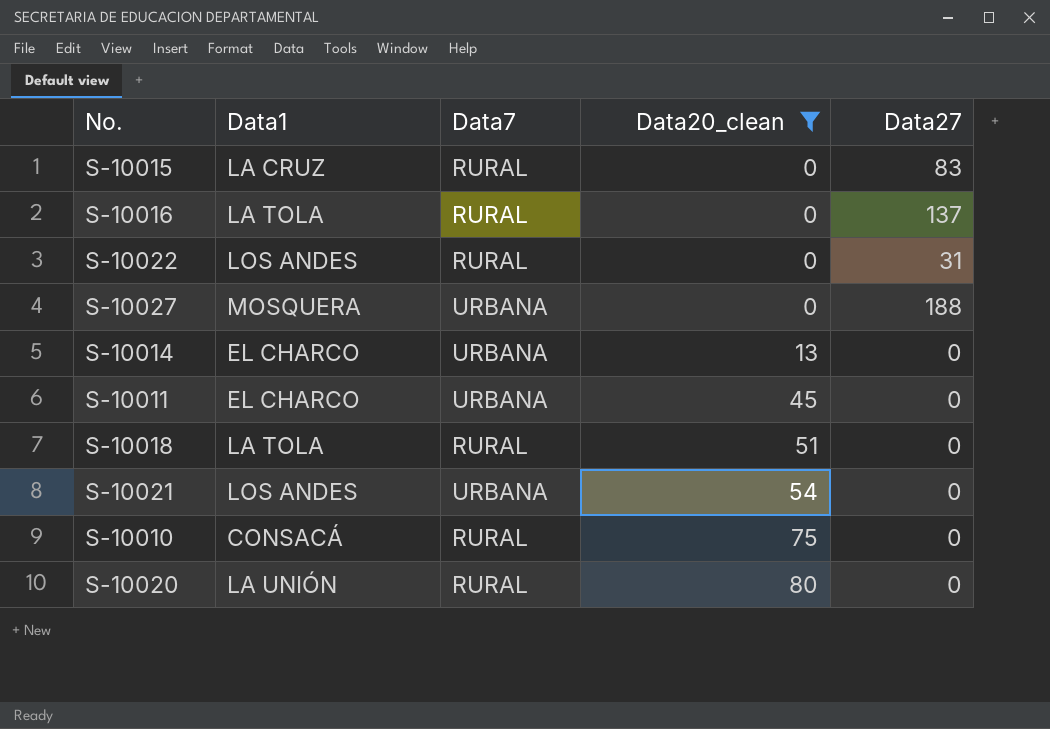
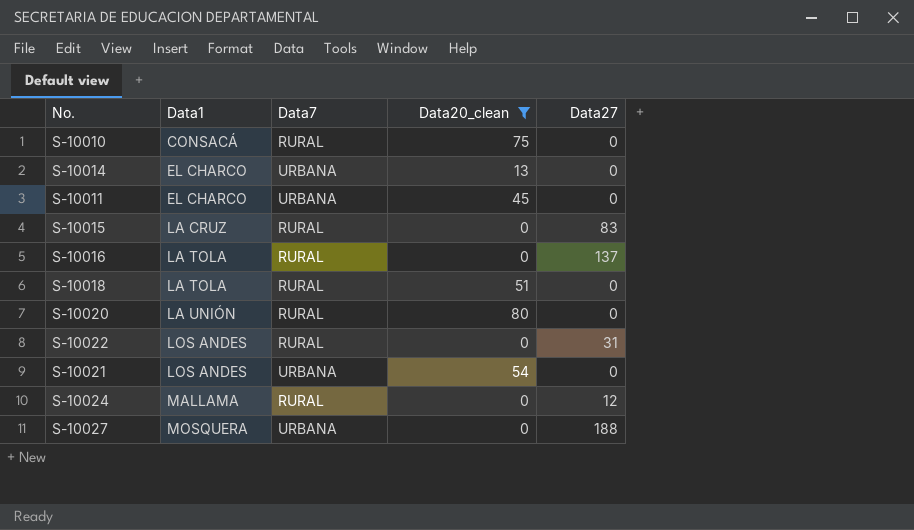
row order: Data20_clean ascending -> Data1 ascending
row S-10024: none -> MALLAMA | RURAL | 0 | 12

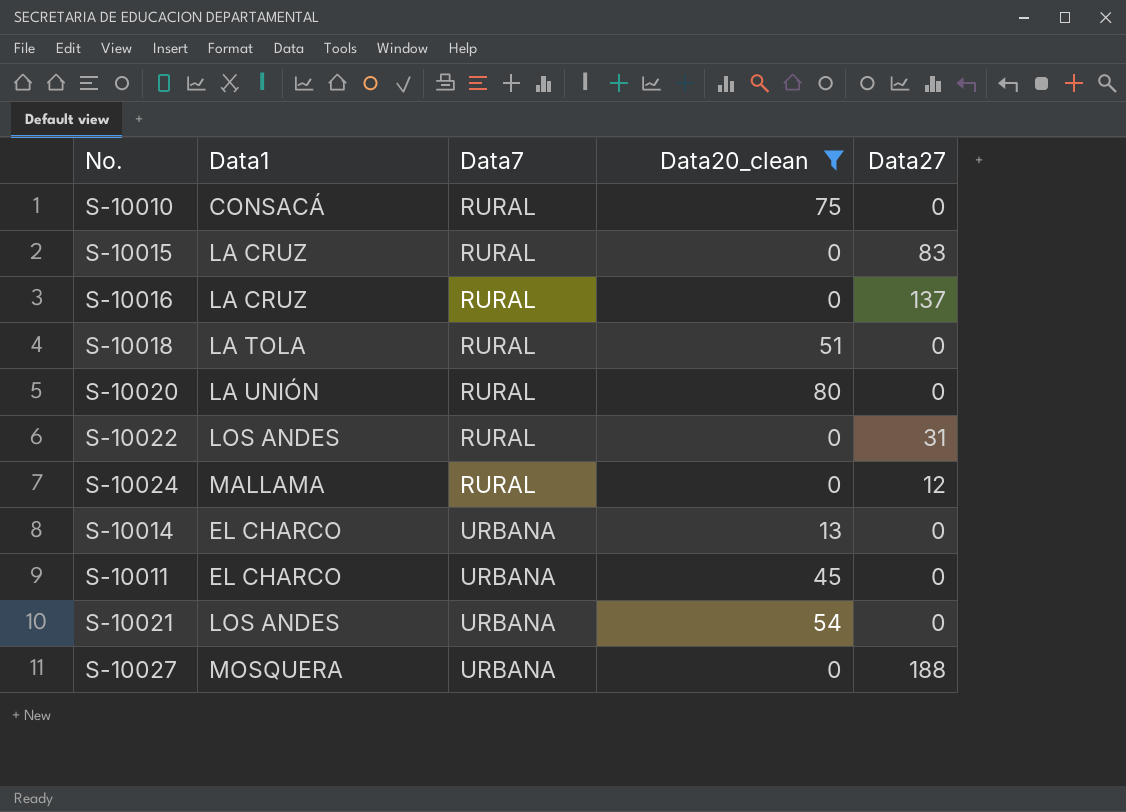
row order: Data1 ascending -> Data7 ascending
S-10016 | Data1: LA TOLA -> LA CRUZ

